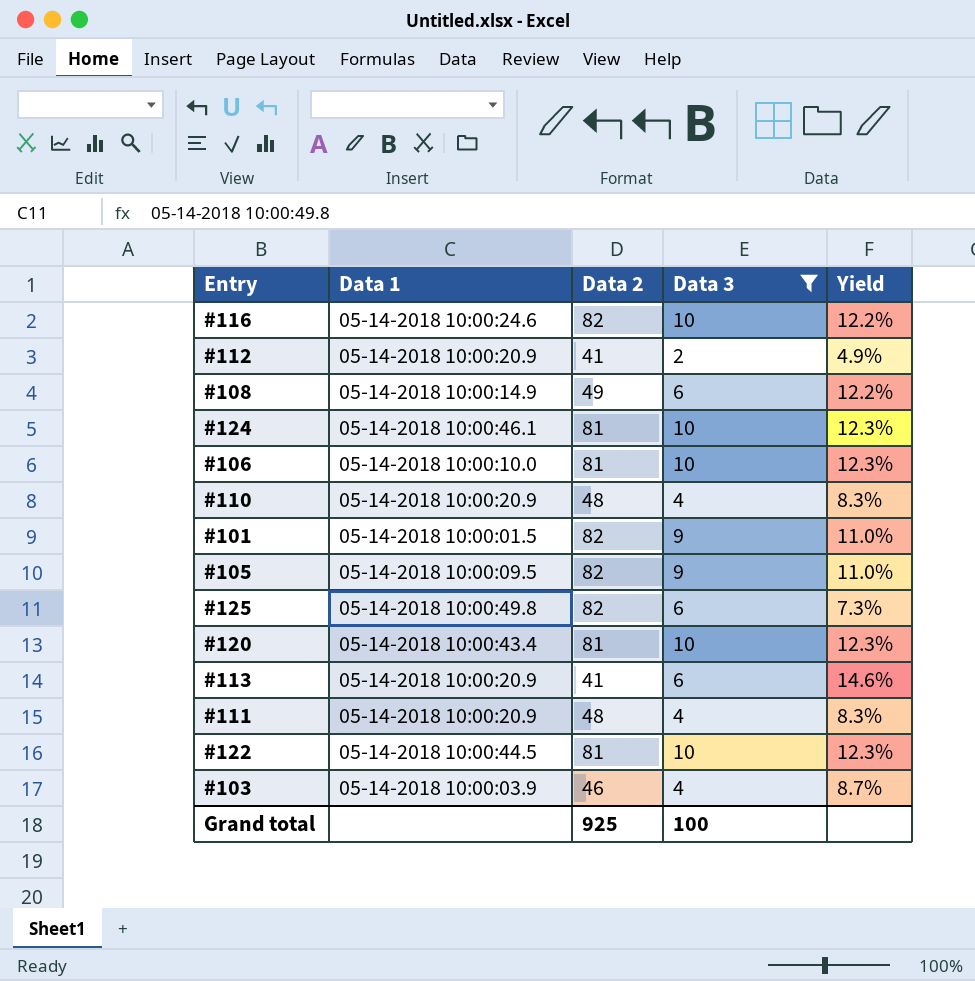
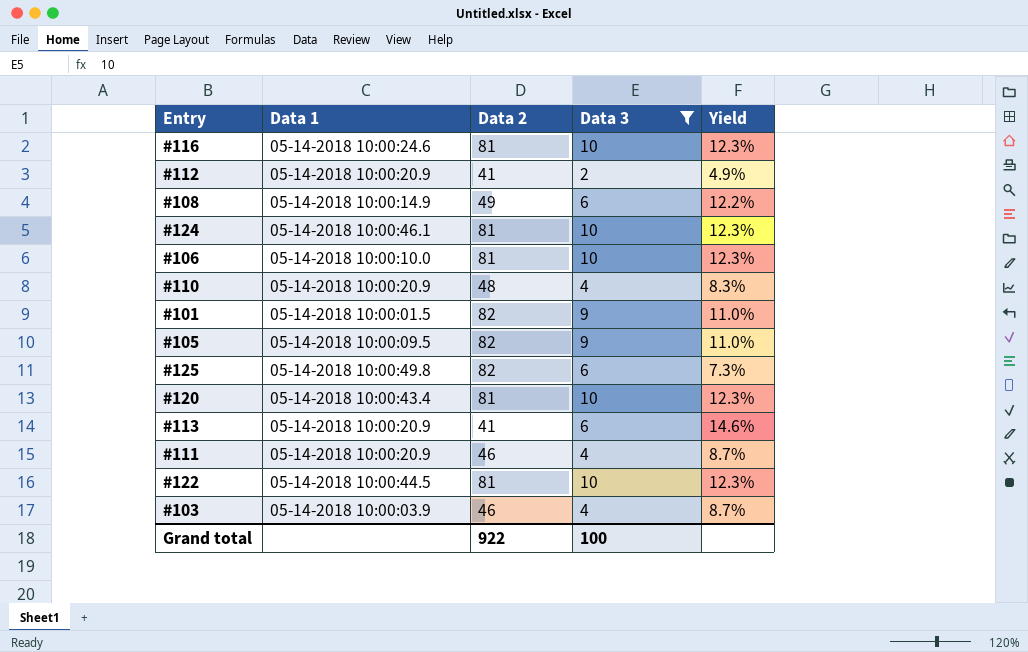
#116 | Data 2: 82 -> 81
#116 | Yield: 12.2% -> 12.3%
#111 | Data 2: 48 -> 46
#111 | Yield: 8.3% -> 8.7%
Grand total | Data 2: 925 -> 922

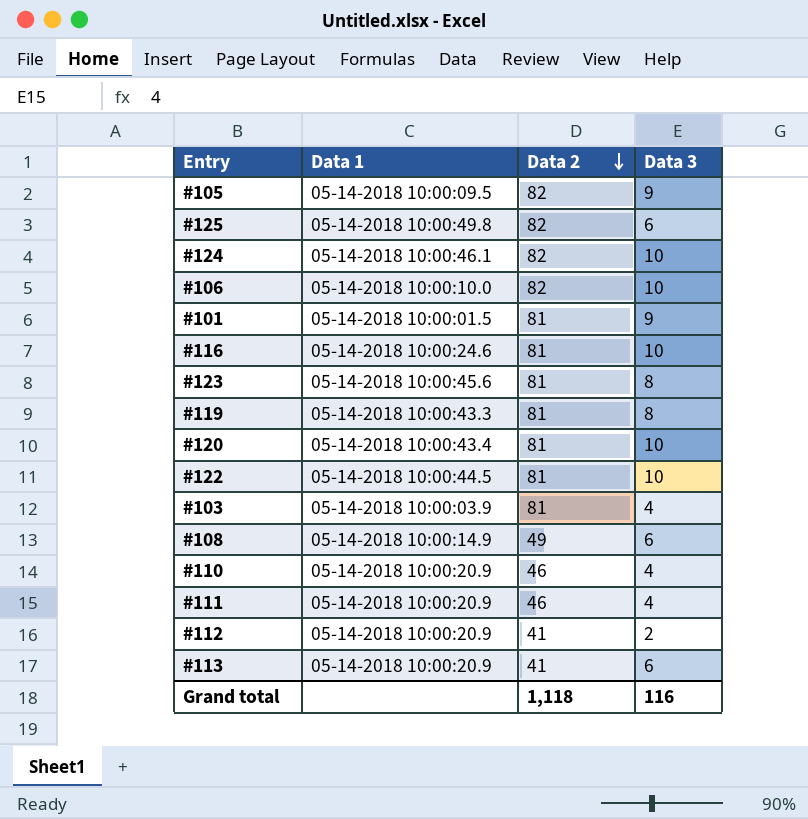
filter: Data 3 != 8 -> none
row order: none -> Data 2 descending
column Yield | formula: [Data 3] / [Data 2] -> none
#124 | Data 2: 81 -> 82
#106 | Data 2: 81 -> 82
#101 | Data 2: 82 -> 81
#103 | Data 2: 46 -> 81
#110 | Data 2: 48 -> 46
Grand total | Data 2: 922 -> 1,118
Grand total | Data 3: 100 -> 116

